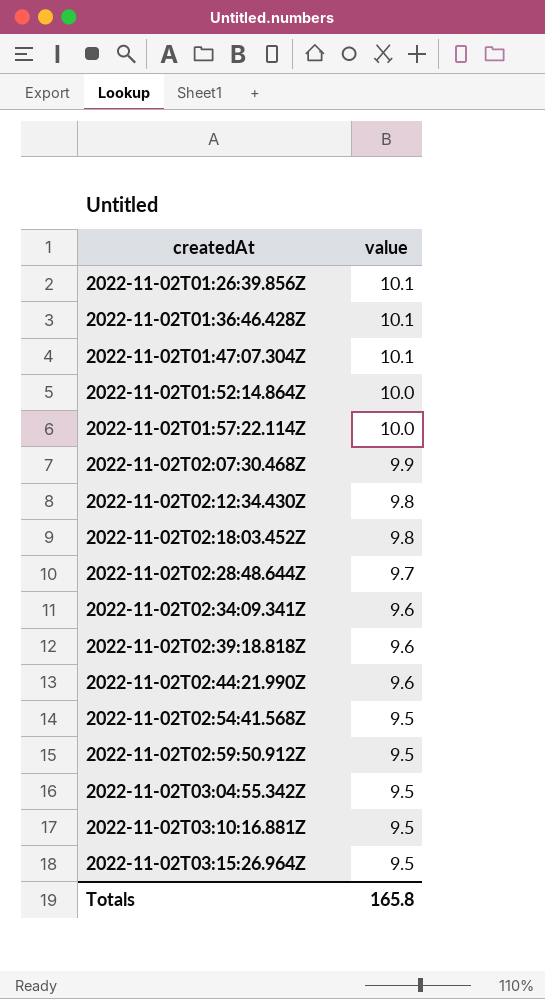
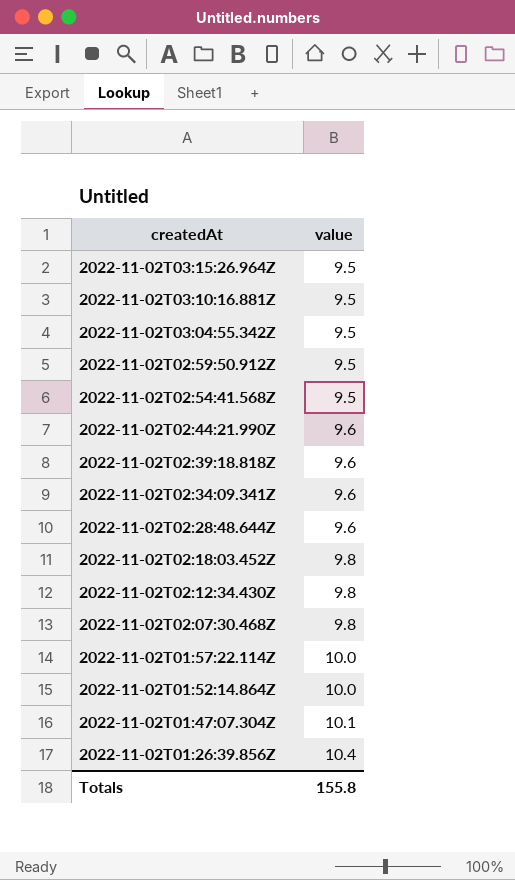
row order: createdAt ascending -> createdAt descending
row 2022-11-02T01:36:46.428Z: 10.1 -> none
2022-11-02T02:28:48.644Z | value: 9.7 -> 9.6
2022-11-02T02:07:30.468Z | value: 9.9 -> 9.8
2022-11-02T01:26:39.856Z | value: 10.1 -> 10.4
Totals | value: 165.8 -> 155.8

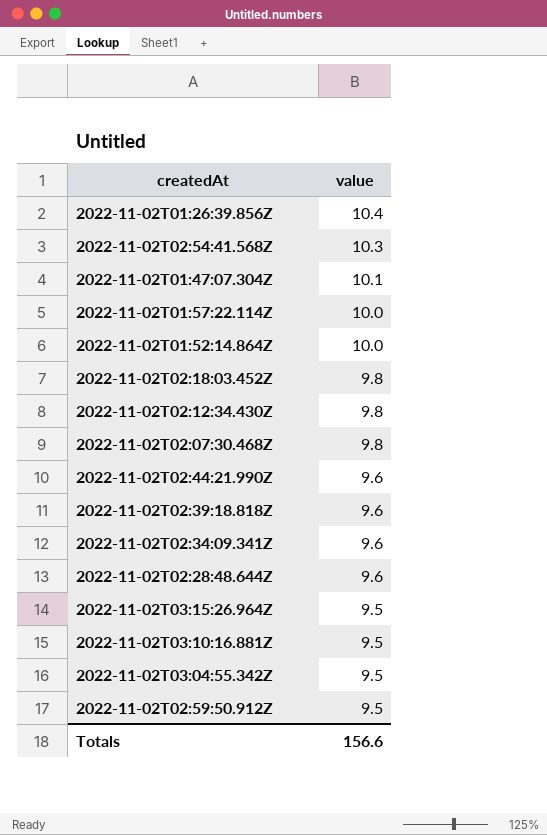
row order: createdAt descending -> value descending
2022-11-02T02:54:41.568Z | value: 9.5 -> 10.3
Totals | value: 155.8 -> 156.6

